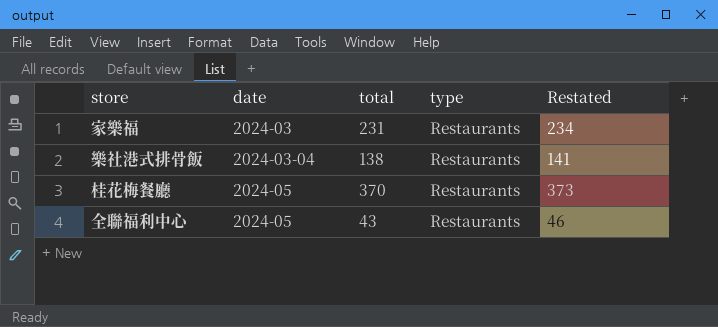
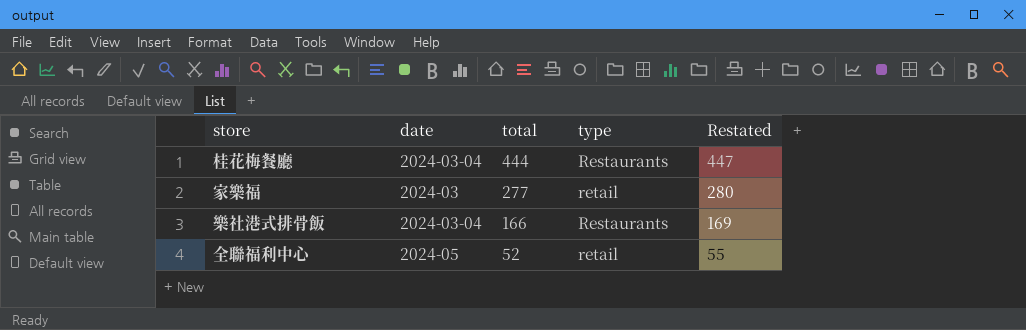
row order: date ascending -> total descending
桂花梅餐廳 | date: 2024-05 -> 2024-03-04
桂花梅餐廳 | total: 370 -> 444
桂花梅餐廳 | Restated: 373 -> 447
家樂福 | total: 231 -> 277
家樂福 | type: Restaurants -> retail
家樂福 | Restated: 234 -> 280
樂社港式排骨飯 | total: 138 -> 166
樂社港式排骨飯 | Restated: 141 -> 169
全聯福利中心 | total: 43 -> 52
全聯福利中心 | type: Restaurants -> retail
全聯福利中心 | Restated: 46 -> 55

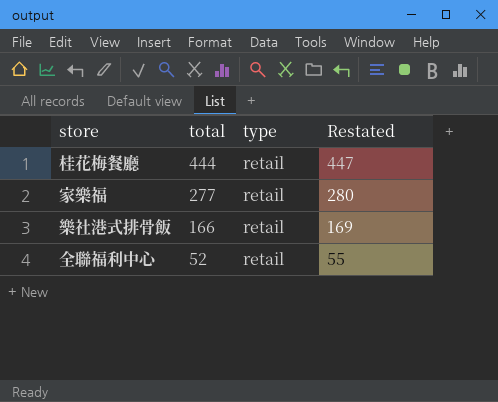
column date | position: 2 -> none
桂花梅餐廳 | type: Restaurants -> retail
樂社港式排骨飯 | type: Restaurants -> retail

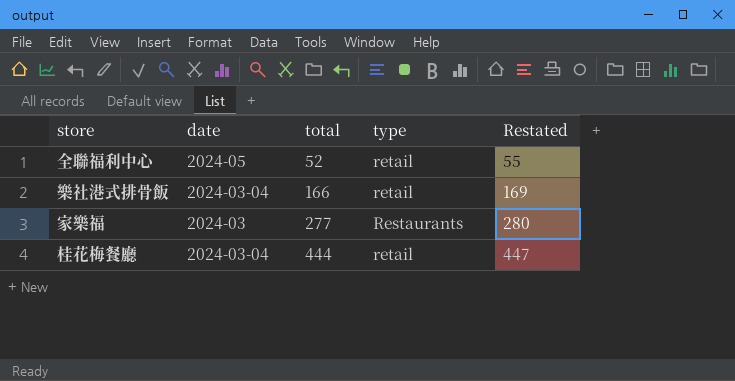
row order: total descending -> total ascending
column date | position: none -> 2
家樂福 | type: retail -> Restaurants

